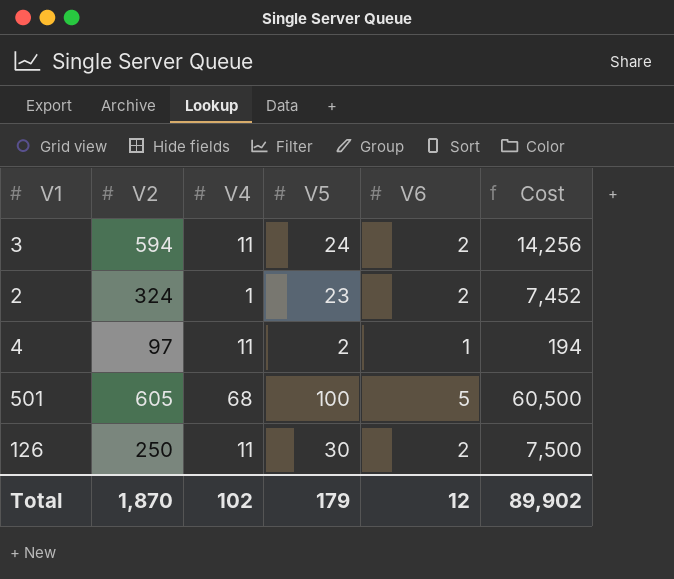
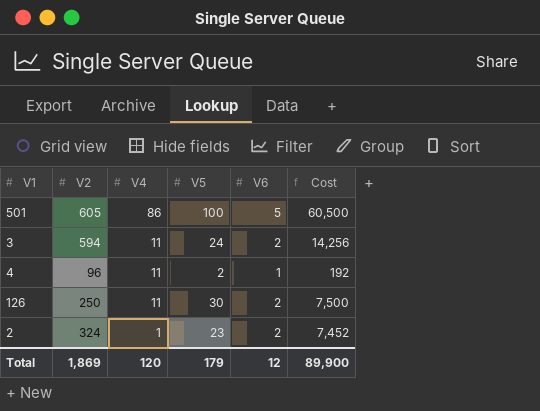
row order: none -> V4 descending
501 | V4: 68 -> 86
4 | V2: 97 -> 96
4 | Cost: 194 -> 192
Total | V2: 1,870 -> 1,869
Total | V4: 102 -> 120
Total | Cost: 89,902 -> 89,900

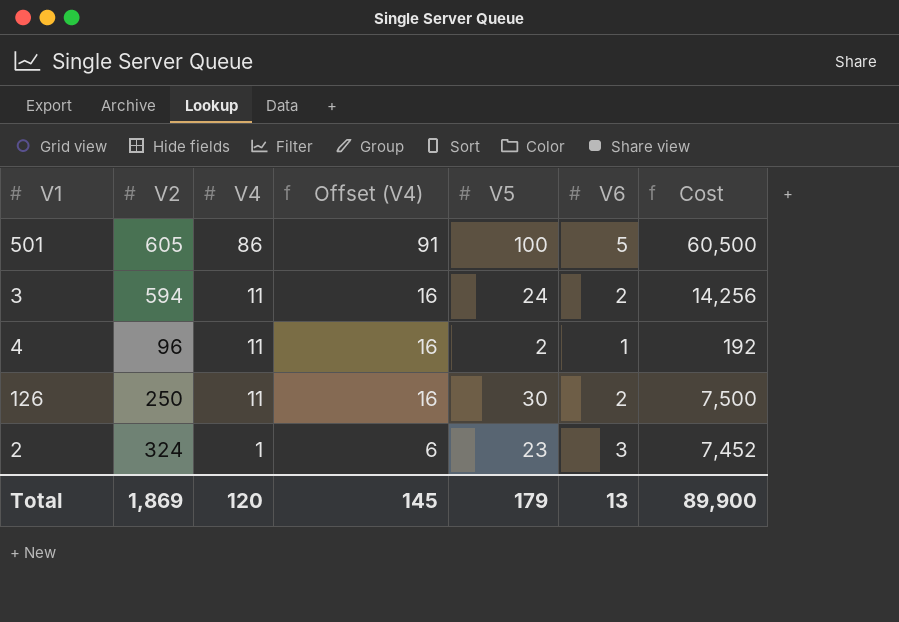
column Offset (V4) | formula: none -> [V4] + 5
2 | V6: 2 -> 3
Total | V6: 12 -> 13

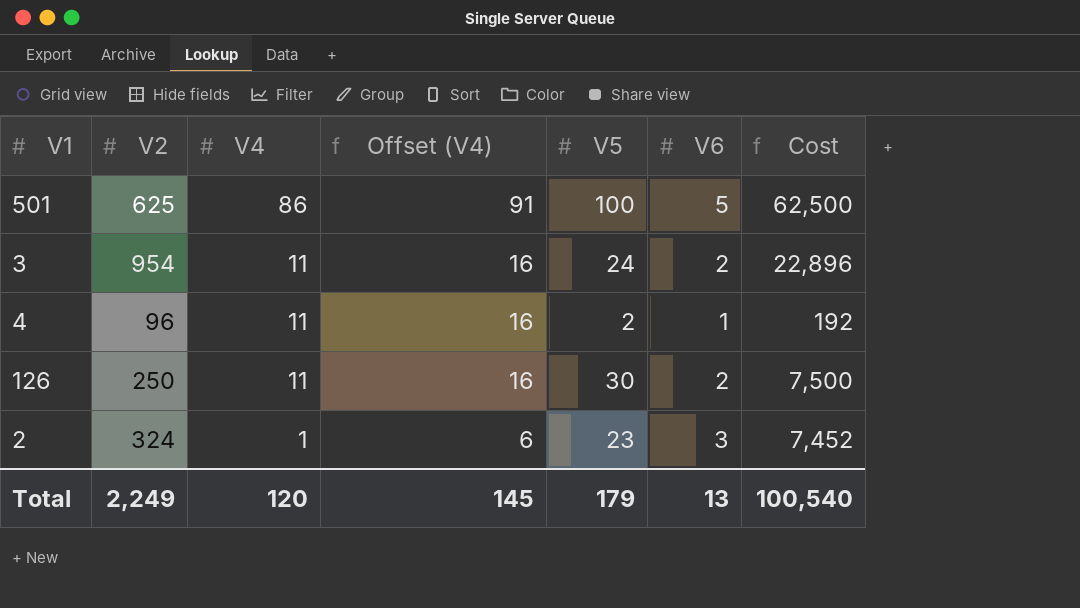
501 | V2: 605 -> 625
501 | Cost: 60,500 -> 62,500
3 | V2: 594 -> 954
3 | Cost: 14,256 -> 22,896
Total | V2: 1,869 -> 2,249
Total | Cost: 89,900 -> 100,540

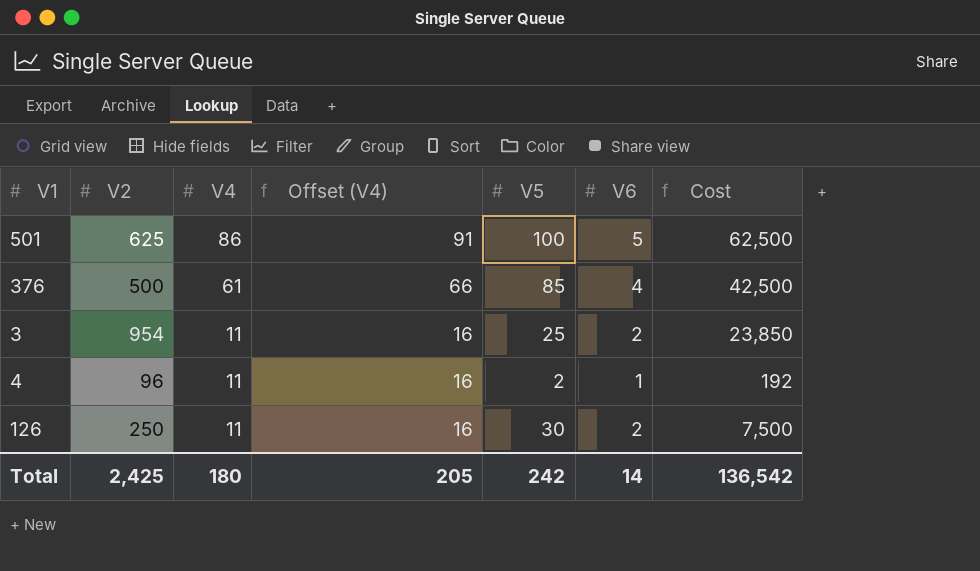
row 2: 324 | 1 | 6 | 23 | 3 | 7,452 -> none
row 376: none -> 500 | 61 | 66 | 85 | 4 | 42,500
3 | V5: 24 -> 25
3 | Cost: 22,896 -> 23,850
Total | V2: 2,249 -> 2,425
Total | V4: 120 -> 180
Total | Offset (V4): 145 -> 205
Total | V5: 179 -> 242
Total | V6: 13 -> 14
Total | Cost: 100,540 -> 136,542

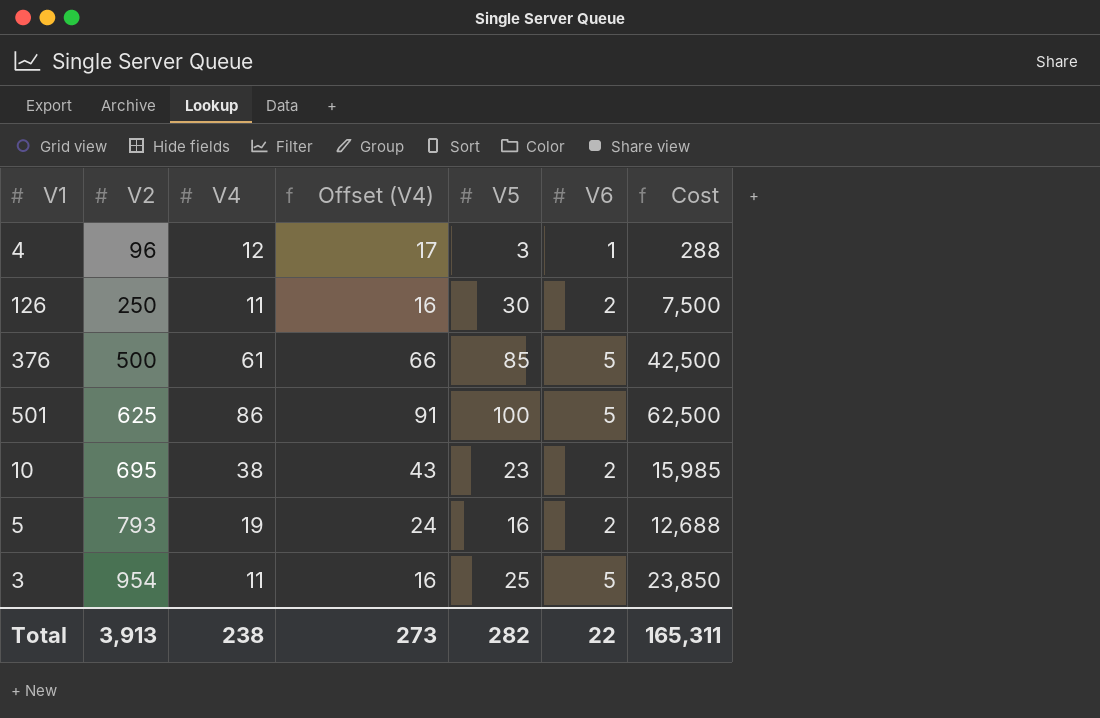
row order: V4 descending -> V2 ascending
4 | V4: 11 -> 12
4 | Offset (V4): 16 -> 17
4 | V5: 2 -> 3
4 | Cost: 192 -> 288
376 | V6: 4 -> 5
row 10: none -> 695 | 38 | 43 | 23 | 2 | 15,985
row 5: none -> 793 | 19 | 24 | 16 | 2 | 12,688
3 | V6: 2 -> 5
Total | V2: 2,425 -> 3,913
Total | V4: 180 -> 238
Total | Offset (V4): 205 -> 273
Total | V5: 242 -> 282
Total | V6: 14 -> 22
Total | Cost: 136,542 -> 165,311

